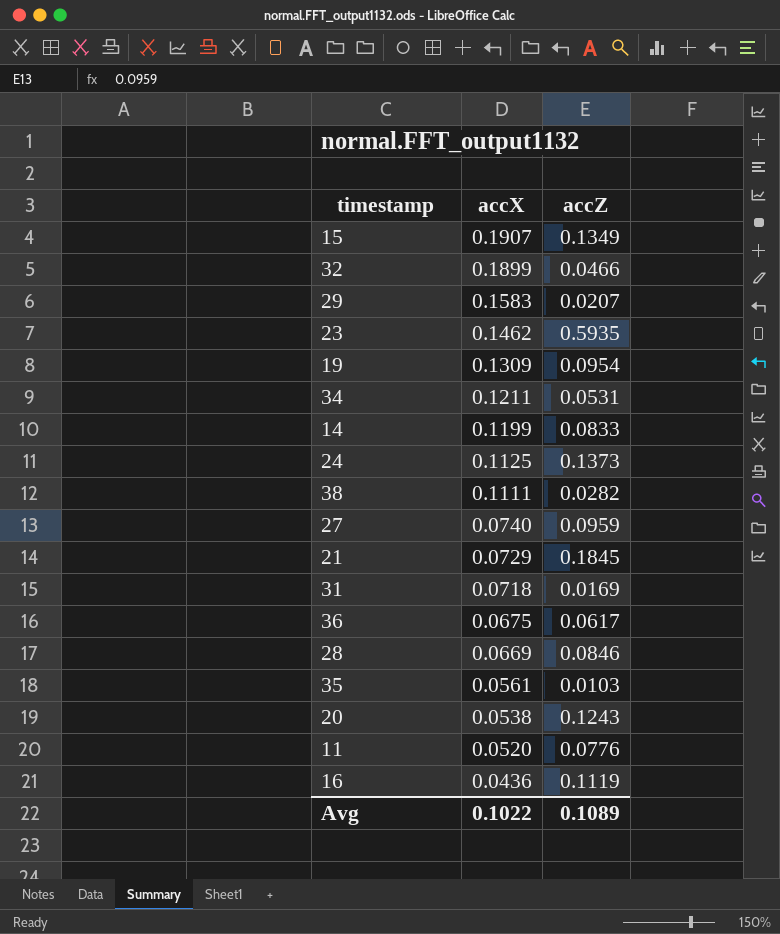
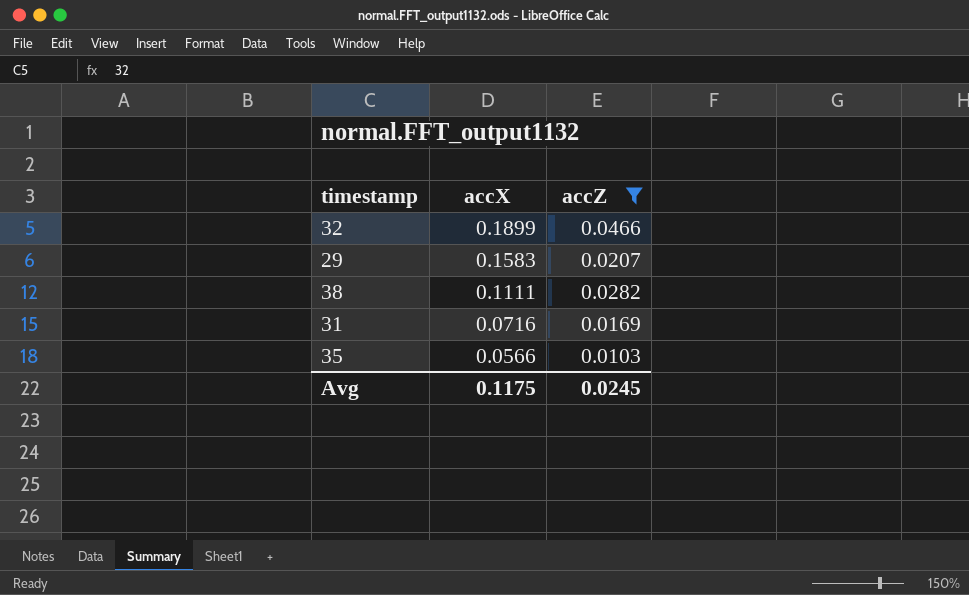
filter: none -> accZ <= 0.0466
31 | accX: 0.0718 -> 0.0716
35 | accX: 0.0561 -> 0.0566
Avg | accX: 0.1022 -> 0.1175
Avg | accZ: 0.1089 -> 0.0245

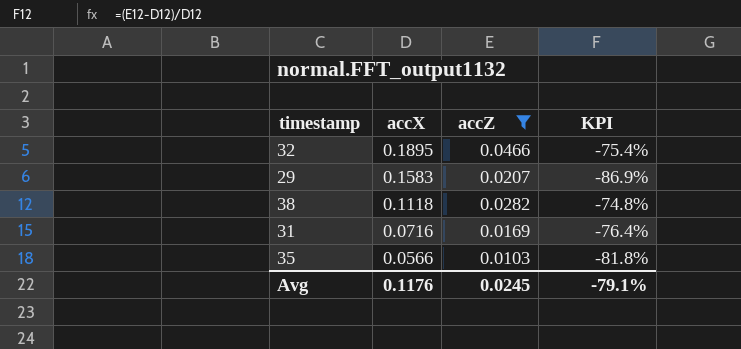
column KPI | formula: none -> ([accZ] - [accX]) / [accX]
32 | accX: 0.1899 -> 0.1895
38 | accX: 0.1111 -> 0.1118
Avg | accX: 0.1175 -> 0.1176

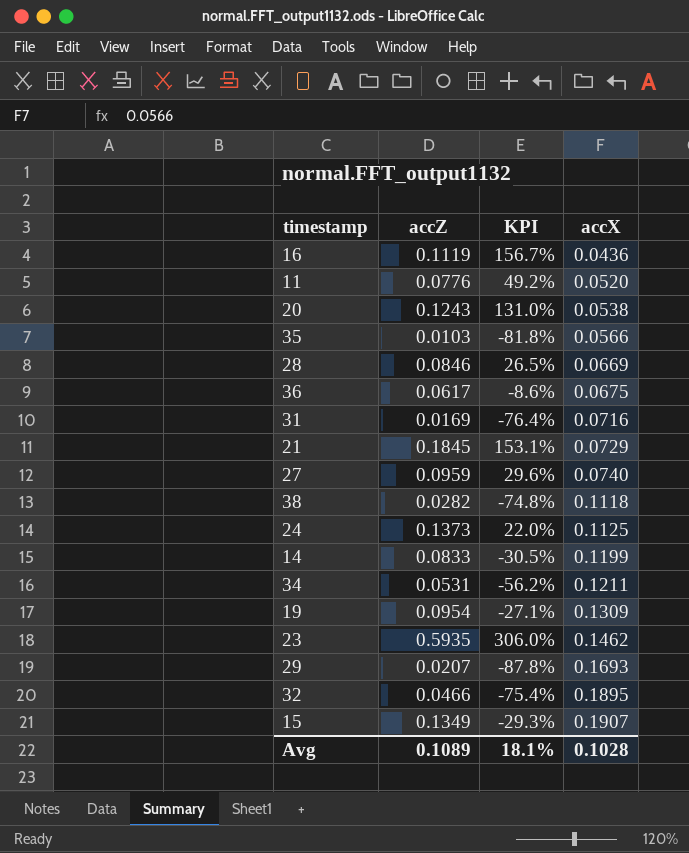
filter: accZ <= 0.0466 -> none
row order: accX descending -> accX ascending
column accX | position: 2 -> 4
29 | KPI: -86.9% -> -87.8%
29 | accX: 0.1583 -> 0.1693
Avg | accZ: 0.0245 -> 0.1089
Avg | KPI: -79.1% -> 18.1%
Avg | accX: 0.1176 -> 0.1028

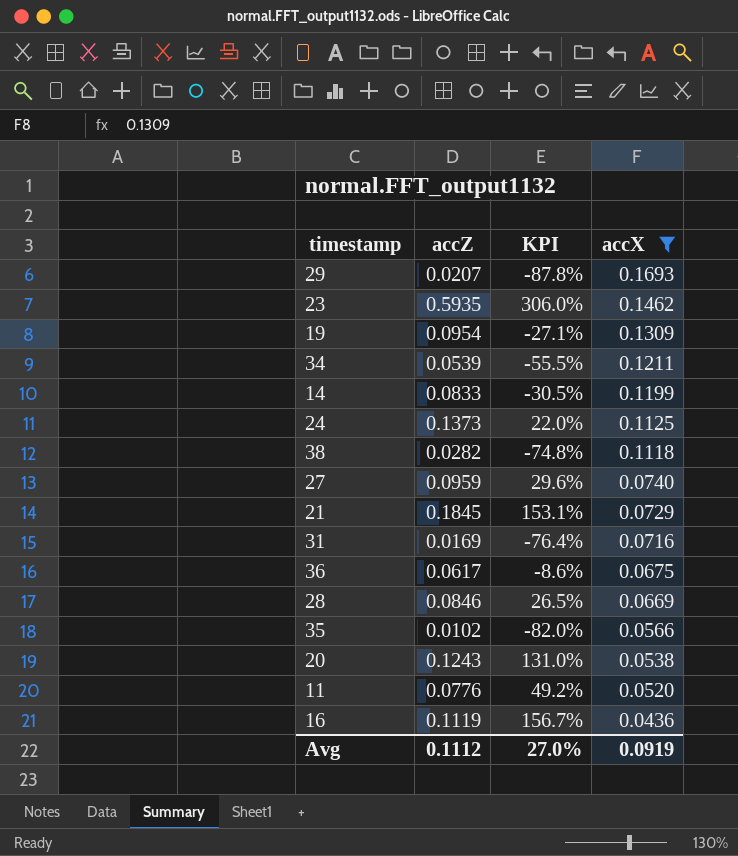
filter: none -> accX <= 0.1693
row order: accX ascending -> accX descending
34 | accZ: 0.0531 -> 0.0539
34 | KPI: -56.2% -> -55.5%
35 | accZ: 0.0103 -> 0.0102
35 | KPI: -81.8% -> -82.0%
Avg | accZ: 0.1089 -> 0.1112
Avg | KPI: 18.1% -> 27.0%
Avg | accX: 0.1028 -> 0.0919

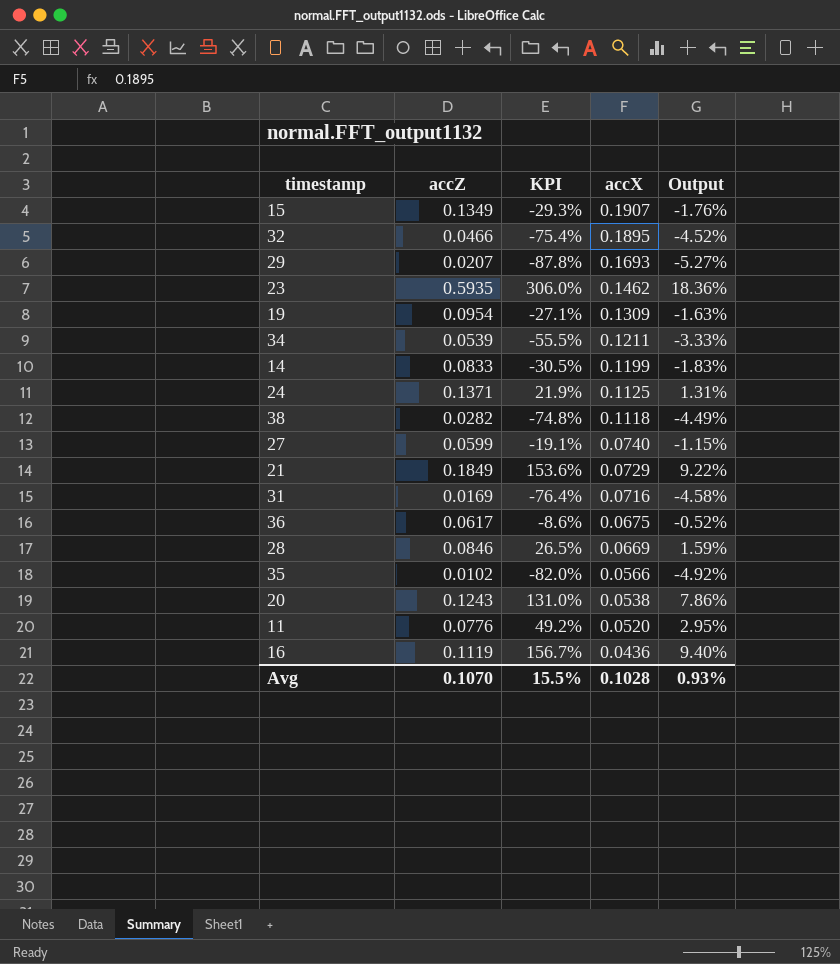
filter: accX <= 0.1693 -> none
column Output | formula: none -> [KPI] * 0.06
24 | accZ: 0.1373 -> 0.1371
24 | KPI: 22.0% -> 21.9%
27 | accZ: 0.0959 -> 0.0599
27 | KPI: 29.6% -> -19.1%
21 | accZ: 0.1845 -> 0.1849
21 | KPI: 153.1% -> 153.6%
Avg | accZ: 0.1112 -> 0.1070
Avg | KPI: 27.0% -> 15.5%
Avg | accX: 0.0919 -> 0.1028

